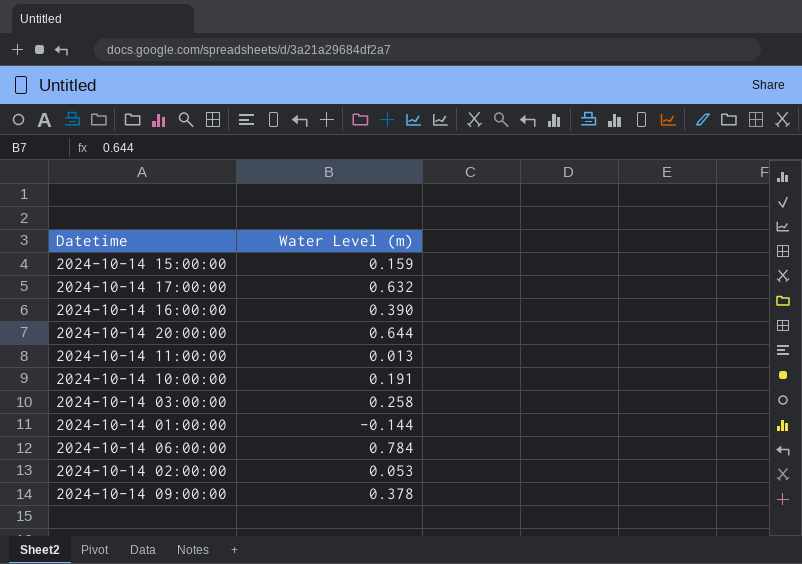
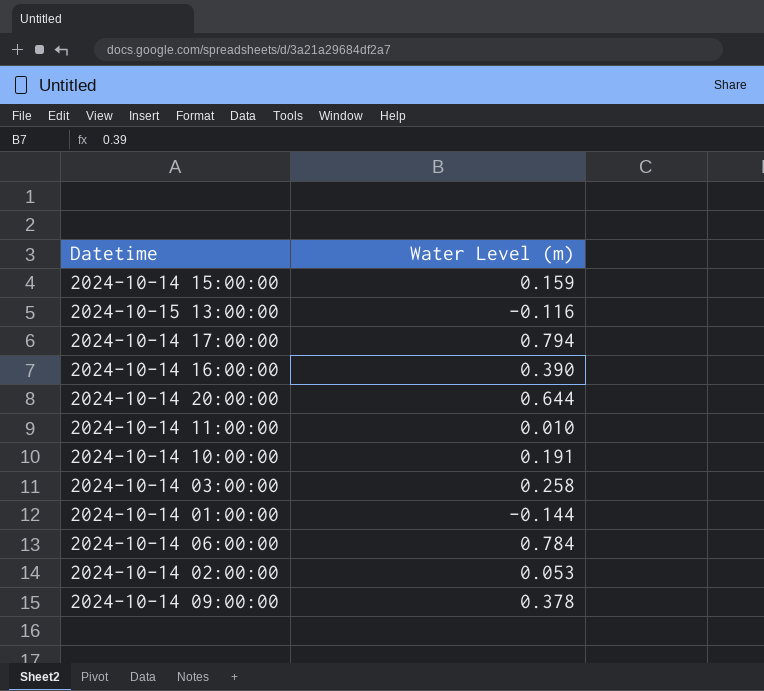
row 2024-10-15 13:00:00: none -> -0.116
2024-10-14 17:00:00 | Water Level (m): 0.632 -> 0.794
2024-10-14 11:00:00 | Water Level (m): 0.013 -> 0.010

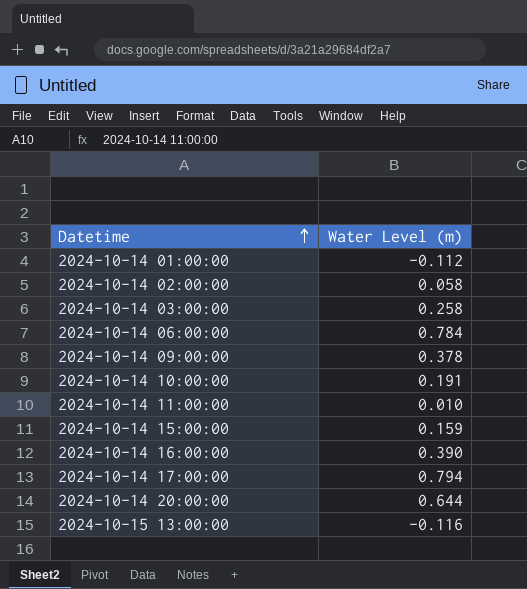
row order: none -> Datetime ascending
2024-10-14 01:00:00 | Water Level (m): -0.144 -> -0.112
2024-10-14 02:00:00 | Water Level (m): 0.053 -> 0.058

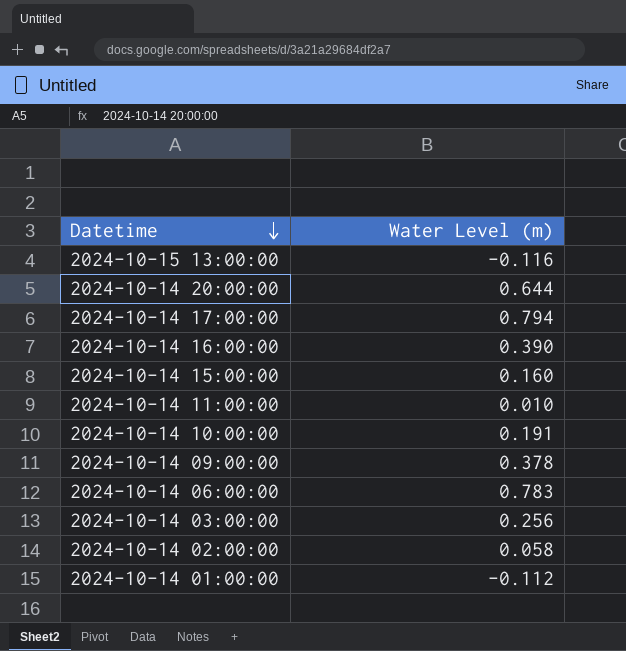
row order: Datetime ascending -> Datetime descending
2024-10-14 15:00:00 | Water Level (m): 0.159 -> 0.160
2024-10-14 06:00:00 | Water Level (m): 0.784 -> 0.783
2024-10-14 03:00:00 | Water Level (m): 0.258 -> 0.256

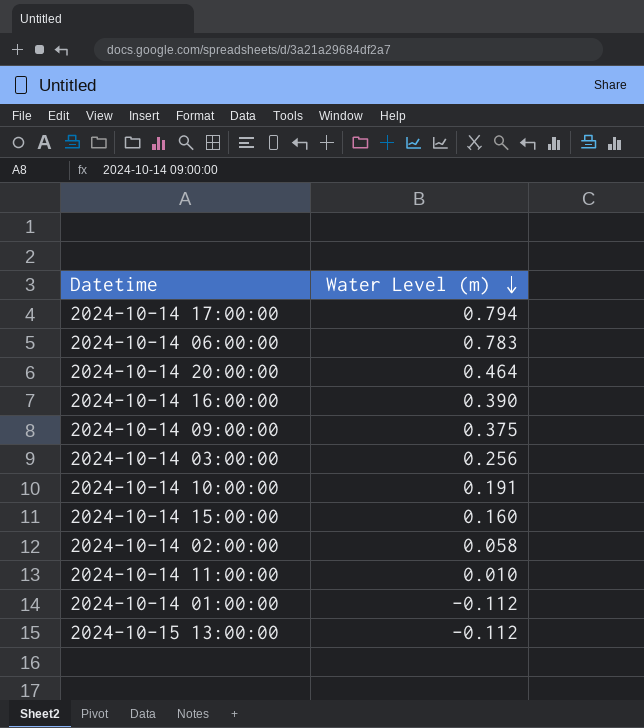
row order: Datetime descending -> Water Level (m) descending
2024-10-14 20:00:00 | Water Level (m): 0.644 -> 0.464
2024-10-14 09:00:00 | Water Level (m): 0.378 -> 0.375
2024-10-15 13:00:00 | Water Level (m): -0.116 -> -0.112

